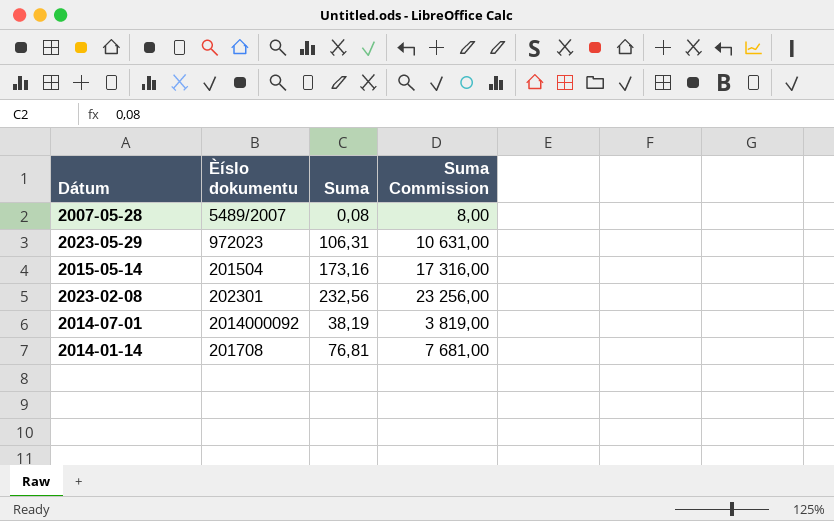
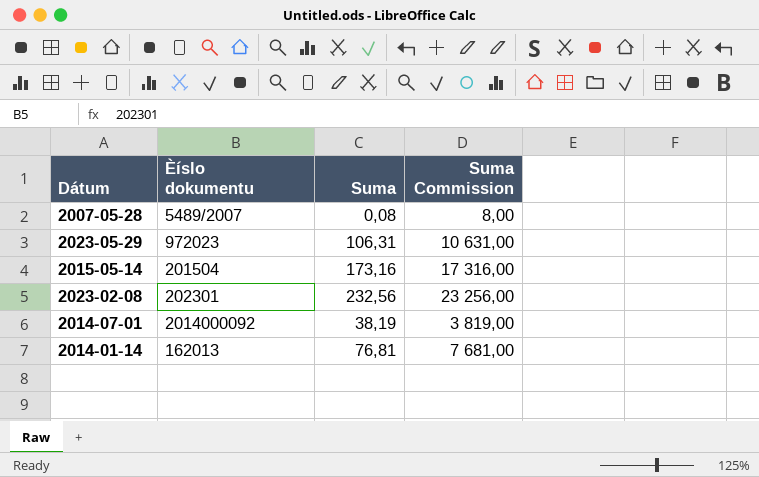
2014-01-14 | Èíslo dokumentu: 201708 -> 162013

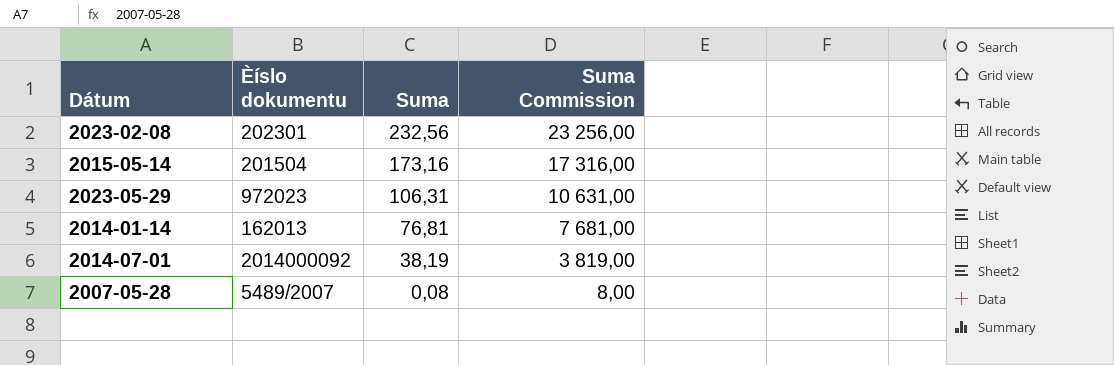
row order: none -> Suma descending

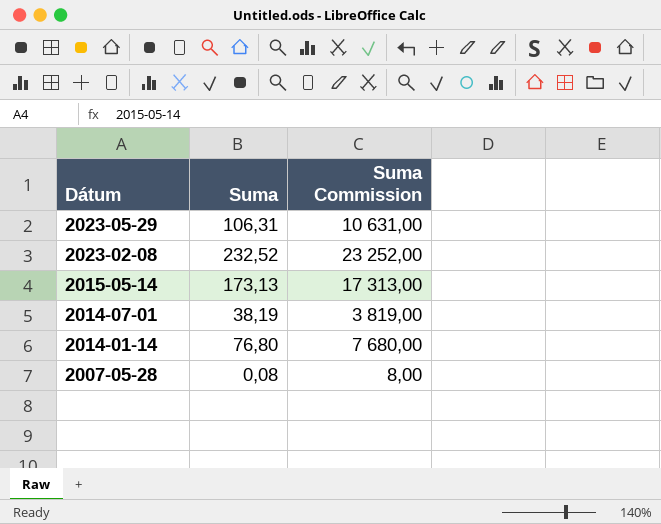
row order: Suma descending -> Dátum descending
column Èíslo dokumentu | position: 2 -> none
2023-02-08 | Suma: 232,56 -> 232,52
2023-02-08 | Suma Commission: 23 256,00 -> 23 252,00
2015-05-14 | Suma: 173,16 -> 173,13
2015-05-14 | Suma Commission: 17 316,00 -> 17 313,00
2014-01-14 | Suma: 76,81 -> 76,80
2014-01-14 | Suma Commission: 7 681,00 -> 7 680,00

